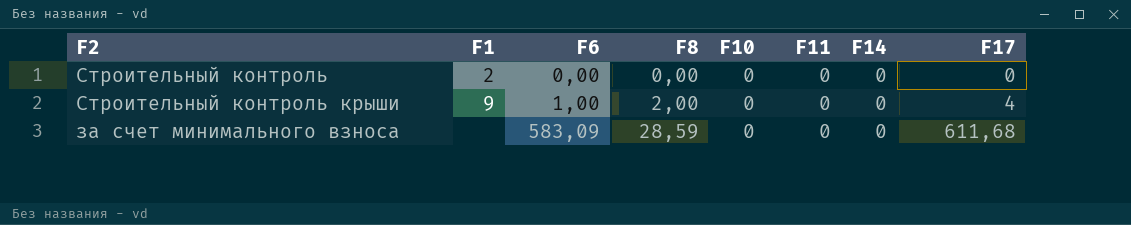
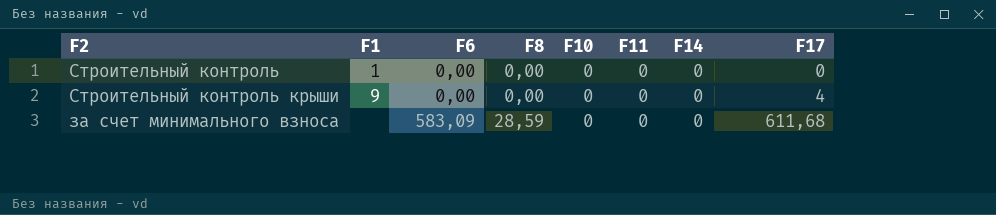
Строительный контроль | F1: 2 -> 1
Строительный контроль крыши | F6: 1,00 -> 0,00
Строительный контроль крыши | F8: 2,00 -> 0,00

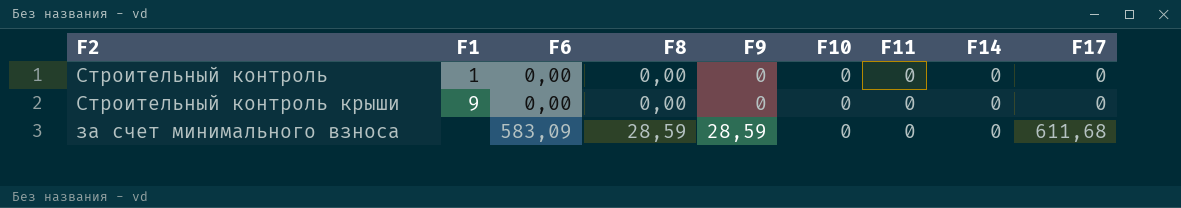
column F9 | position: none -> 5
Строительный контроль крыши | F17: 4 -> 0

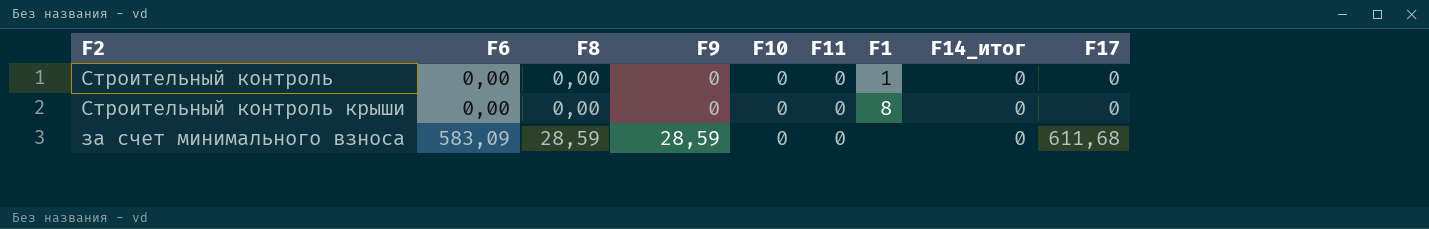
column F1 | position: 2 -> 7
column name: F14 -> F14_итог
Строительный контроль крыши | F1: 9 -> 8

